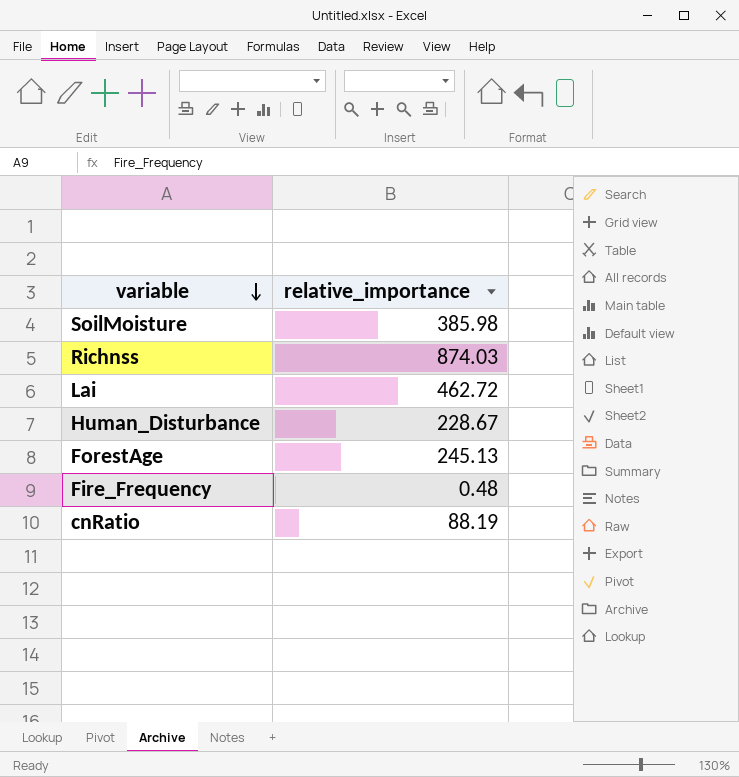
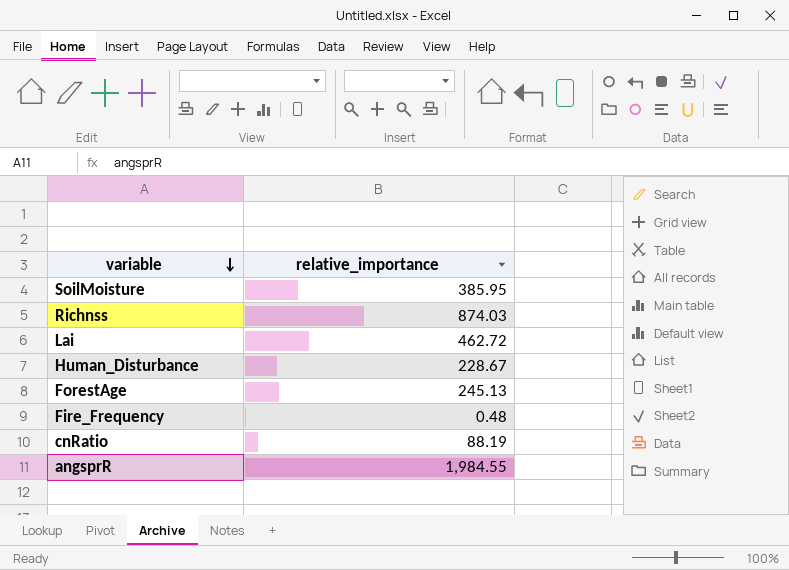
SoilMoisture | relative_importance: 385.98 -> 385.95
row angsprR: none -> 1,984.55

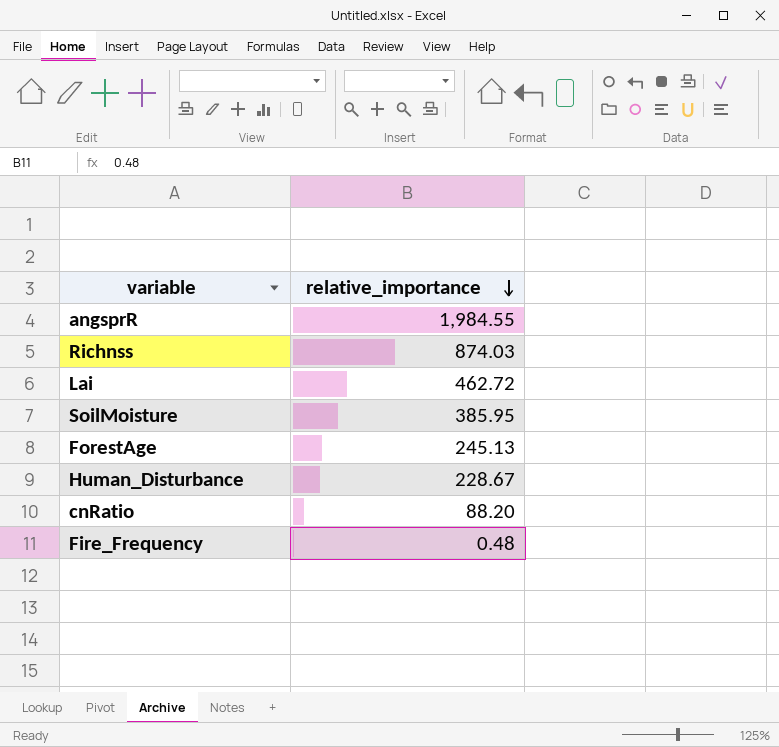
row order: variable descending -> relative_importance descending
cnRatio | relative_importance: 88.19 -> 88.20

